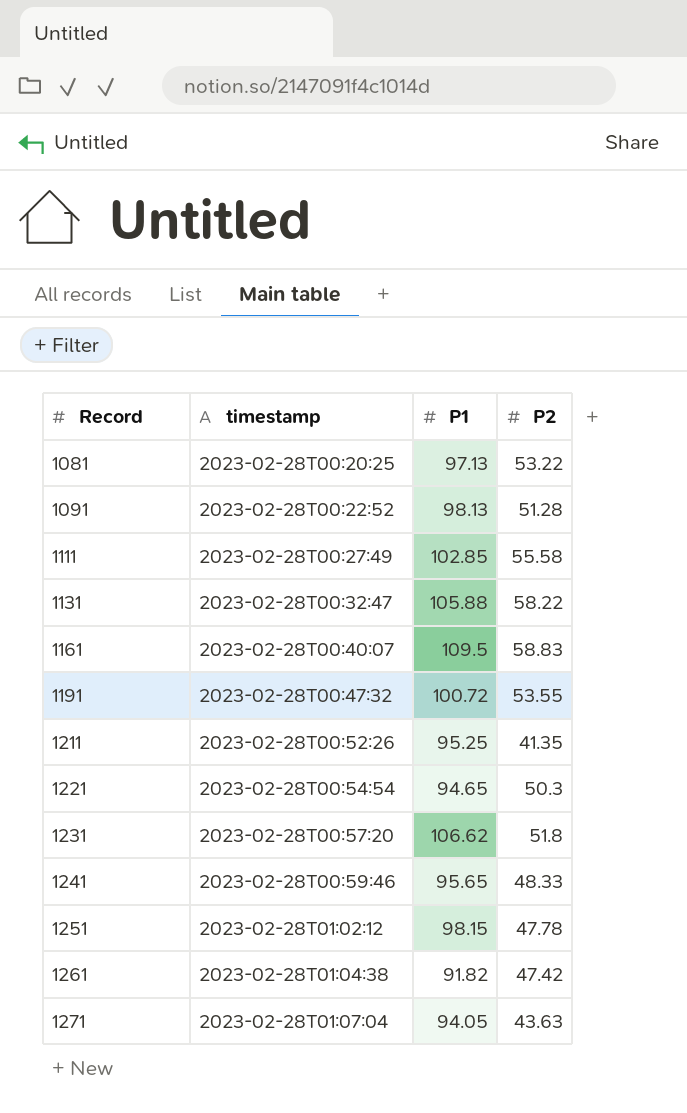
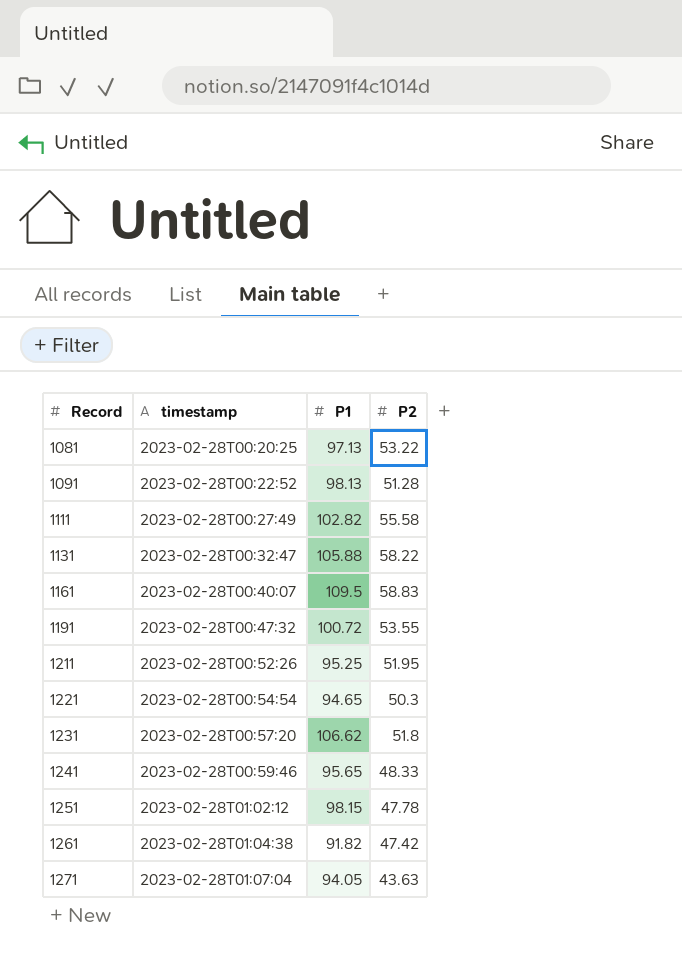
1111 | P1: 102.85 -> 102.82
1211 | P2: 41.35 -> 51.95

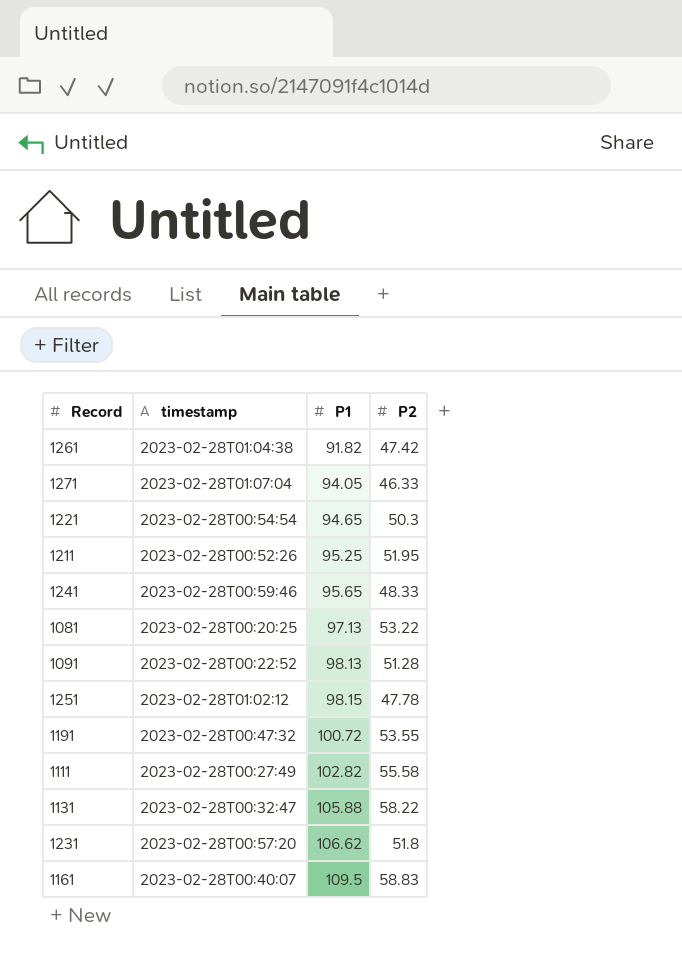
row order: Record ascending -> P1 ascending
1271 | P2: 43.63 -> 46.33

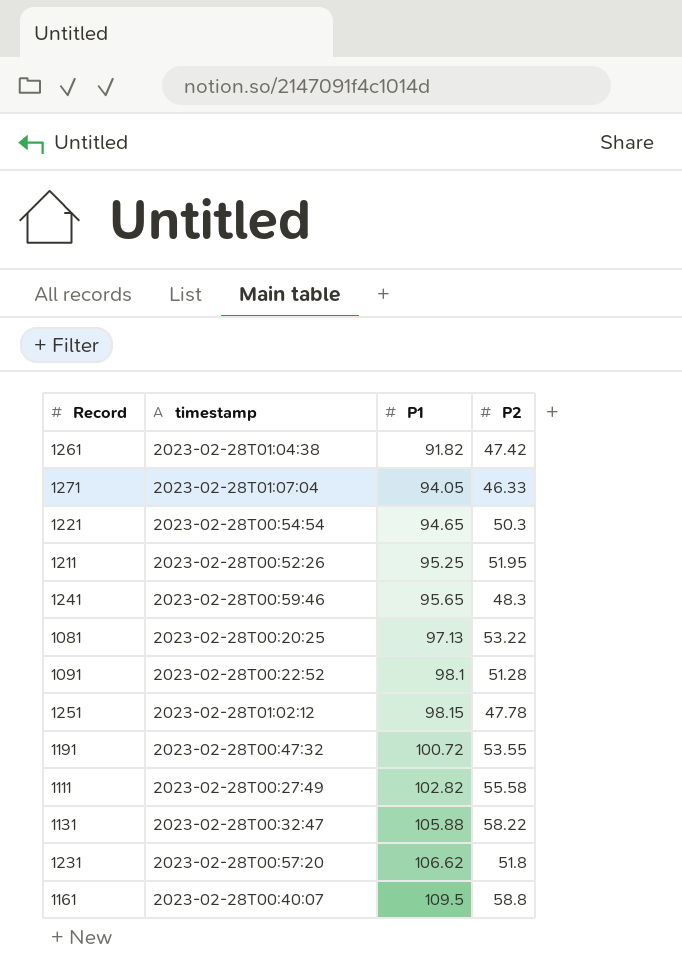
1241 | P2: 48.33 -> 48.3
1091 | P1: 98.13 -> 98.1
1161 | P2: 58.83 -> 58.8

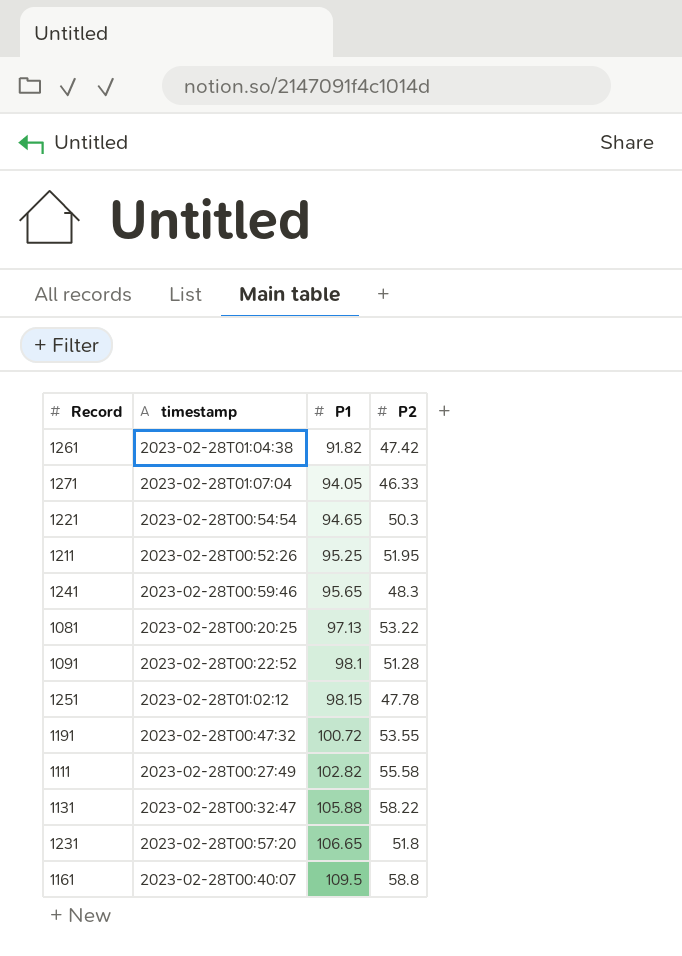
1231 | P1: 106.62 -> 106.65

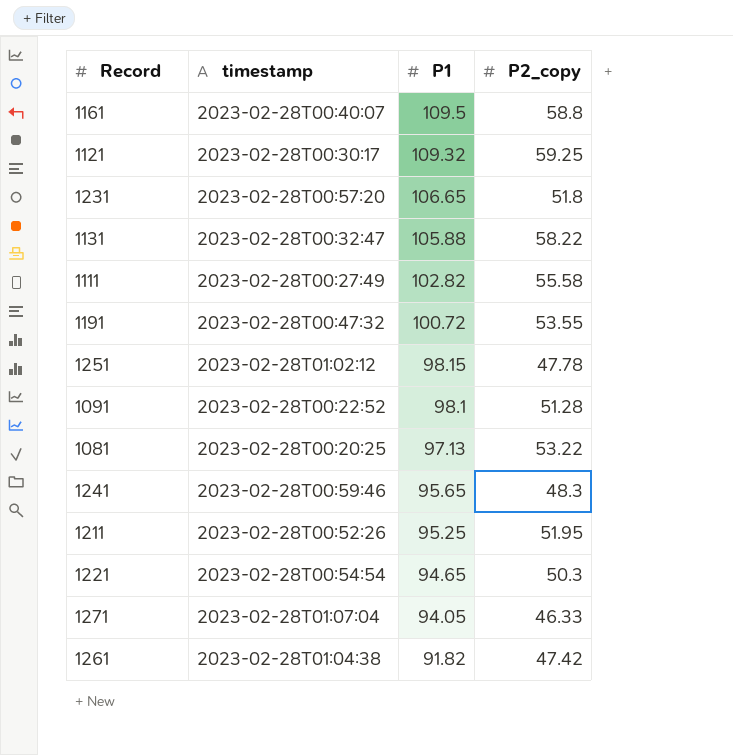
row order: P1 ascending -> P1 descending
column name: P2 -> P2_copy
row 1121: none -> 2023-02-28T00:30:17 | 109.32 | 59.25

